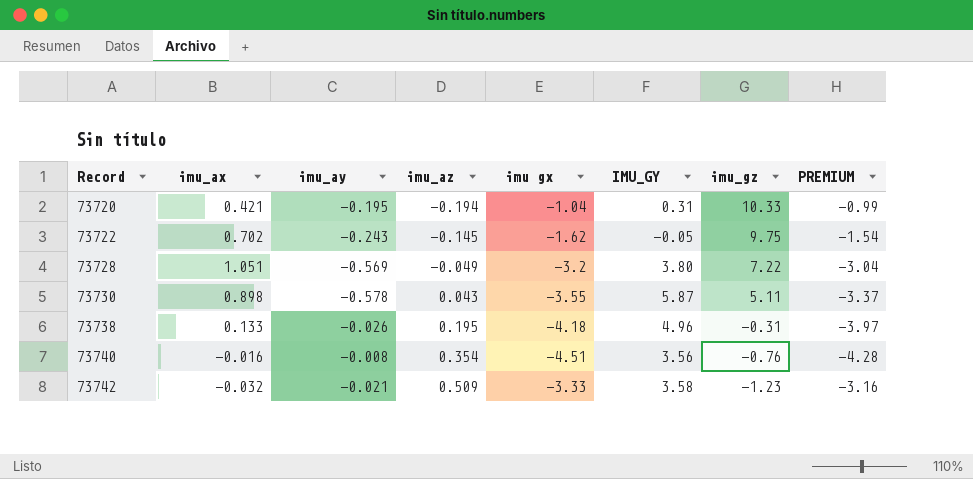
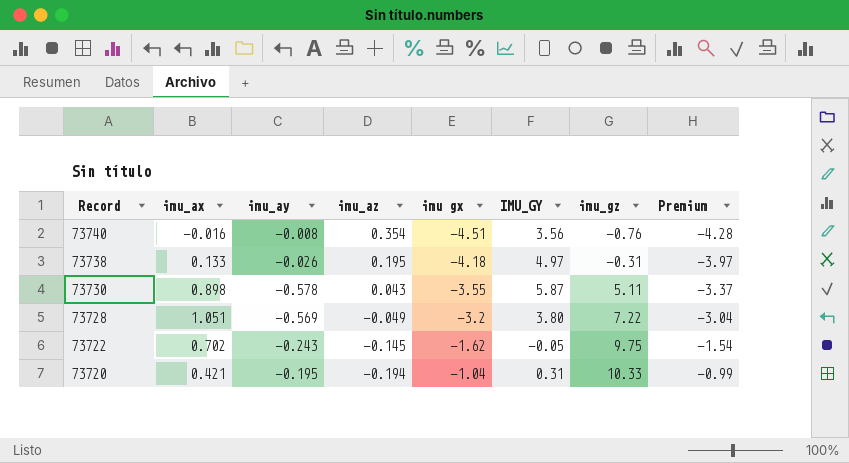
row order: Record ascending -> Record descending
column name: PREMIUM -> Premium
row 73742: -0.032 | -0.021 | 0.509 | -3.33 | 3.58 | -1.23 | -3.16 -> none
73738 | IMU_GY: 4.96 -> 4.97

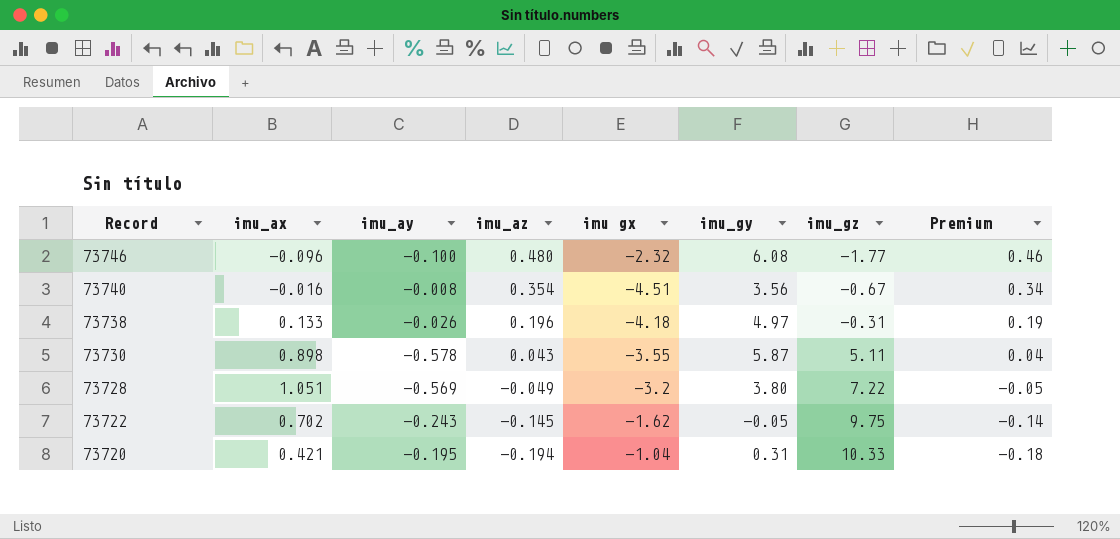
column name: IMU_GY -> imu_gy
column Premium | formula: [imu gx] * 0.95 -> [imu_az] * 0.95
row 73746: none -> -0.096 | -0.100 | 0.480 | -2.32 | 6.08 | -1.77 | 0.46
73740 | imu_gz: -0.76 -> -0.67
73738 | imu_az: 0.195 -> 0.196

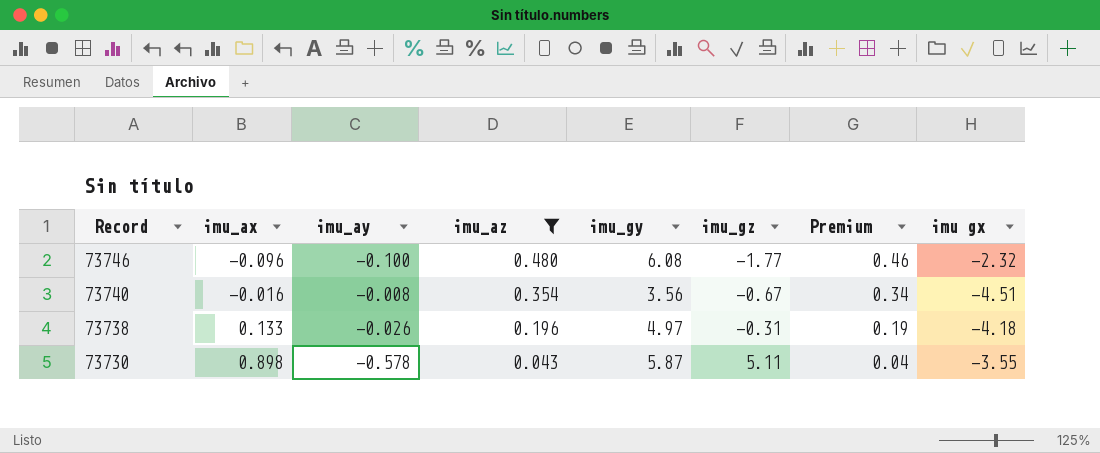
filter: none -> imu_az >= 0.043
column imu gx | position: 5 -> 8

